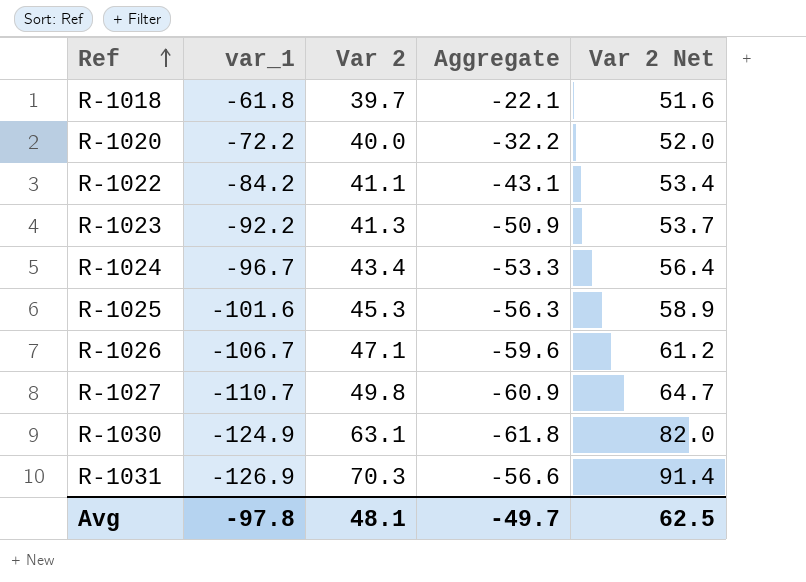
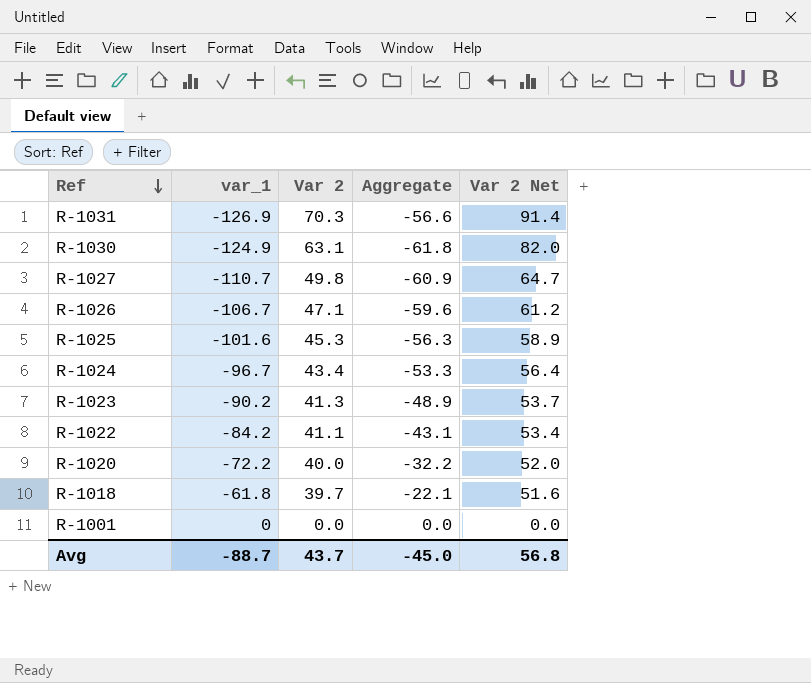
row order: Ref ascending -> Ref descending
R-1023 | var_1: -92.2 -> -90.2
R-1023 | Aggregate: -50.9 -> -48.9
row R-1001: none -> 0 | 0.0 | 0.0 | 0.0
Avg | var_1: -97.8 -> -88.7
Avg | Var 2: 48.1 -> 43.7
Avg | Aggregate: -49.7 -> -45.0
Avg | Var 2 Net: 62.5 -> 56.8

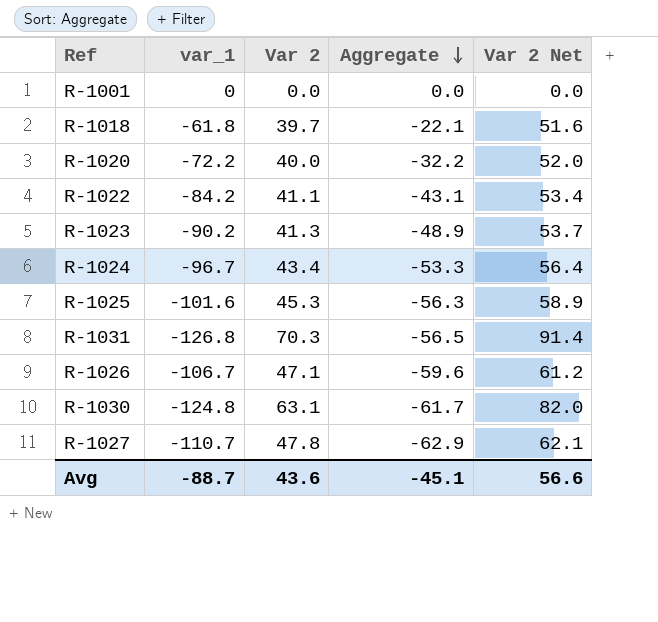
row order: Ref descending -> Aggregate descending
R-1031 | var_1: -126.9 -> -126.8
R-1031 | Aggregate: -56.6 -> -56.5
R-1030 | var_1: -124.9 -> -124.8
R-1030 | Aggregate: -61.8 -> -61.7
R-1027 | Var 2: 49.8 -> 47.8
R-1027 | Aggregate: -60.9 -> -62.9
R-1027 | Var 2 Net: 64.7 -> 62.1
Avg | Var 2: 43.7 -> 43.6
Avg | Aggregate: -45.0 -> -45.1
Avg | Var 2 Net: 56.8 -> 56.6

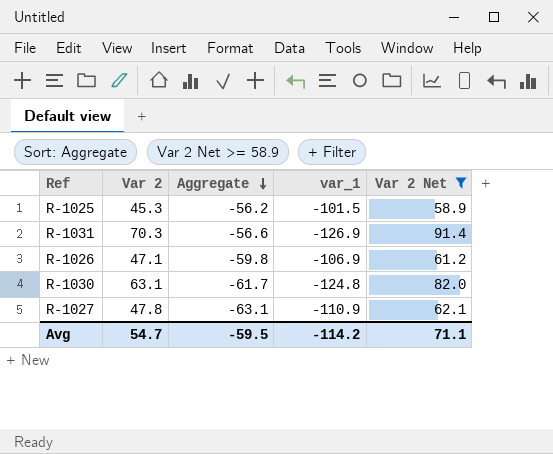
filter: none -> Var 2 Net >= 58.9
column var_1 | position: 2 -> 4
R-1025 | Aggregate: -56.3 -> -56.2
R-1025 | var_1: -101.6 -> -101.5
R-1031 | Aggregate: -56.5 -> -56.6
R-1031 | var_1: -126.8 -> -126.9
R-1026 | Aggregate: -59.6 -> -59.8
R-1026 | var_1: -106.7 -> -106.9
R-1027 | Aggregate: -62.9 -> -63.1
R-1027 | var_1: -110.7 -> -110.9
Avg | Var 2: 43.6 -> 54.7
Avg | Aggregate: -45.1 -> -59.5
Avg | var_1: -88.7 -> -114.2
Avg | Var 2 Net: 56.6 -> 71.1

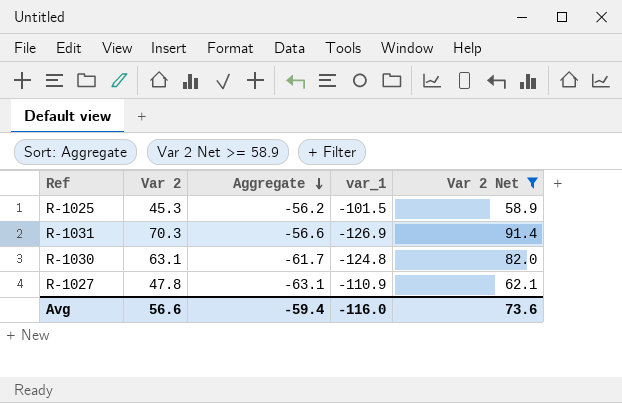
row R-1026: 47.1 | -59.8 | -106.9 | 61.2 -> none
Avg | Var 2: 54.7 -> 56.6
Avg | Aggregate: -59.5 -> -59.4
Avg | var_1: -114.2 -> -116.0
Avg | Var 2 Net: 71.1 -> 73.6

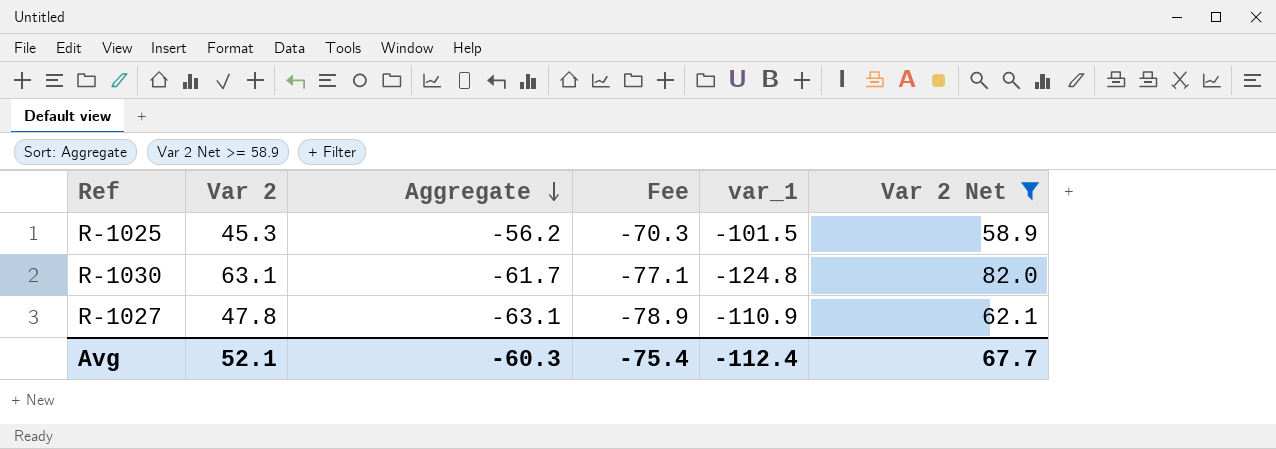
column Fee | formula: none -> [Aggregate] * 1.25
row R-1031: 70.3 | -56.6 | -126.9 | 91.4 -> none
Avg | Var 2: 56.6 -> 52.1
Avg | Aggregate: -59.4 -> -60.3
Avg | var_1: -116.0 -> -112.4
Avg | Var 2 Net: 73.6 -> 67.7

